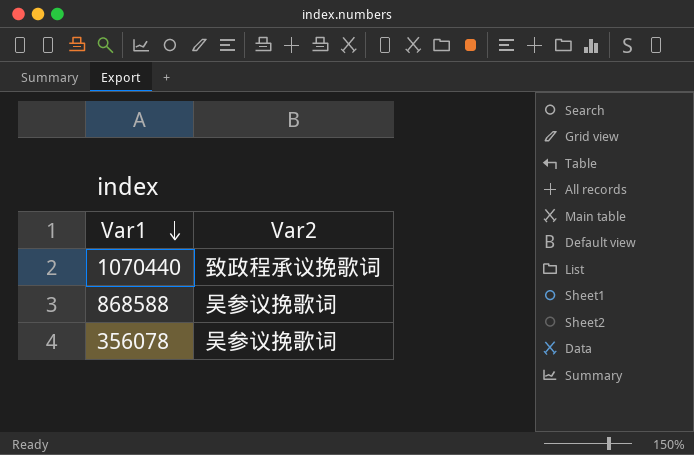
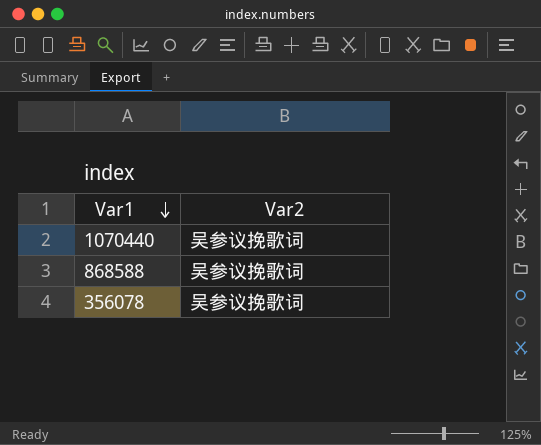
1070440 | Var2: 致政程承议挽歌词 -> 吴参议挽歌词

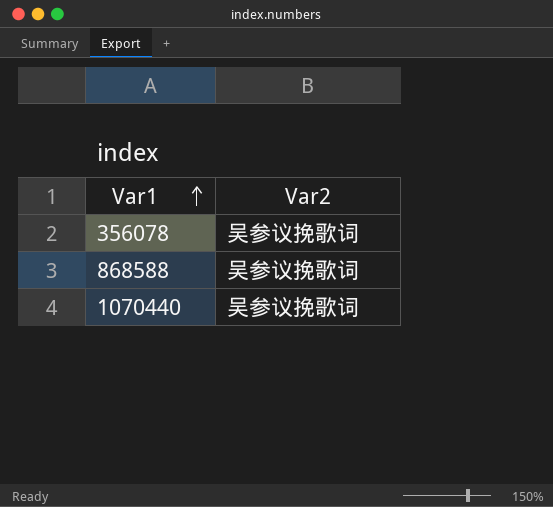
row order: Var1 descending -> Var1 ascending

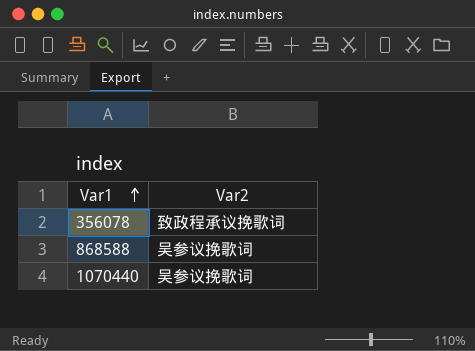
356078 | Var2: 吴参议挽歌词 -> 致政程承议挽歌词

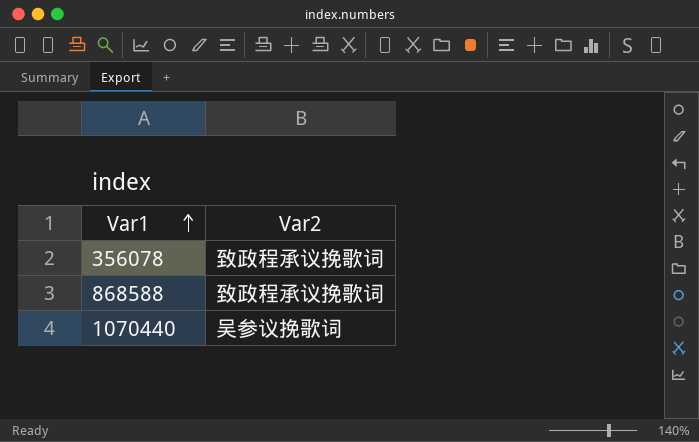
868588 | Var2: 吴参议挽歌词 -> 致政程承议挽歌词

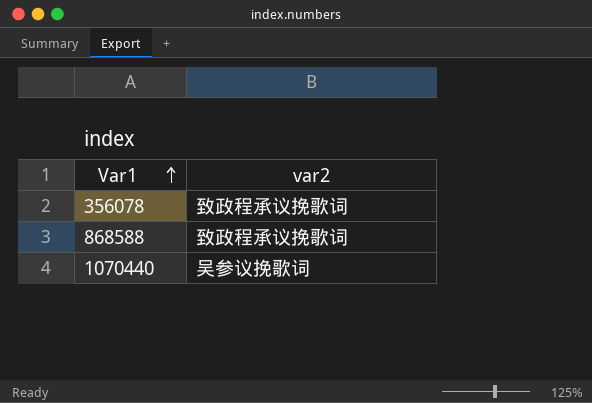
column name: Var2 -> var2

